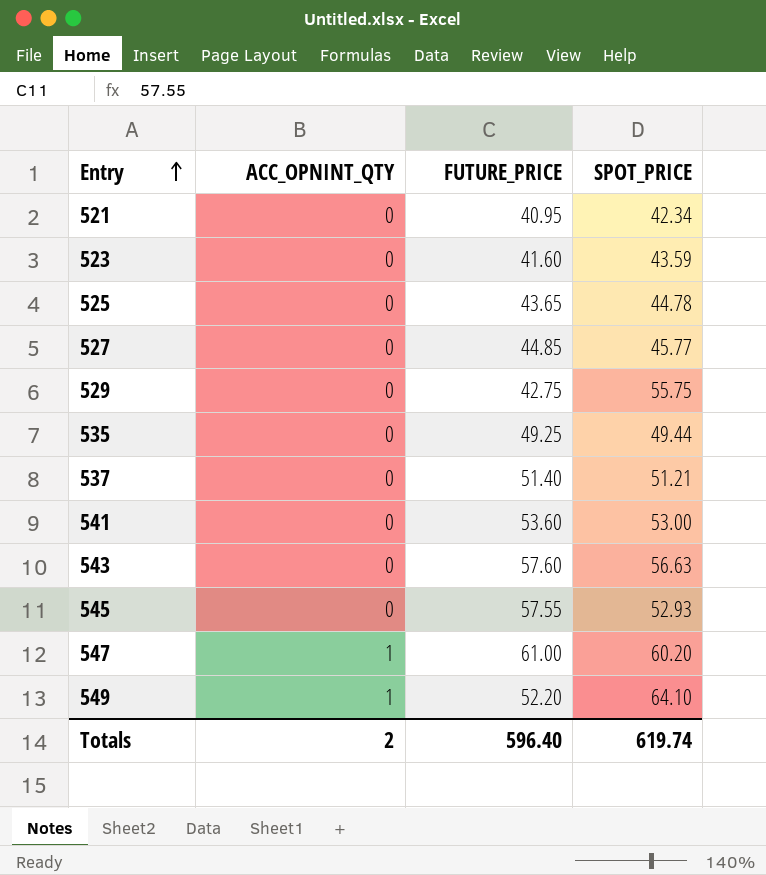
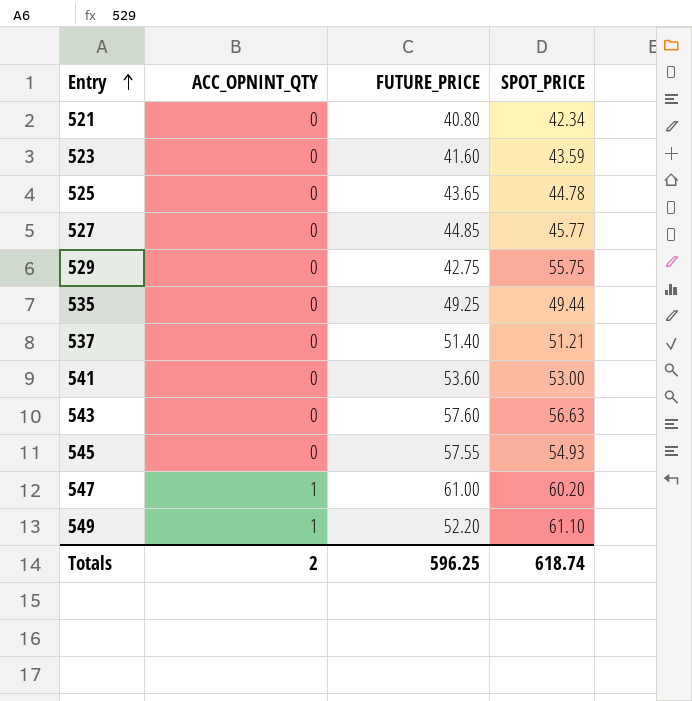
521 | FUTURE_PRICE: 40.95 -> 40.80
545 | SPOT_PRICE: 52.93 -> 54.93
549 | SPOT_PRICE: 64.10 -> 61.10
Totals | FUTURE_PRICE: 596.40 -> 596.25
Totals | SPOT_PRICE: 619.74 -> 618.74

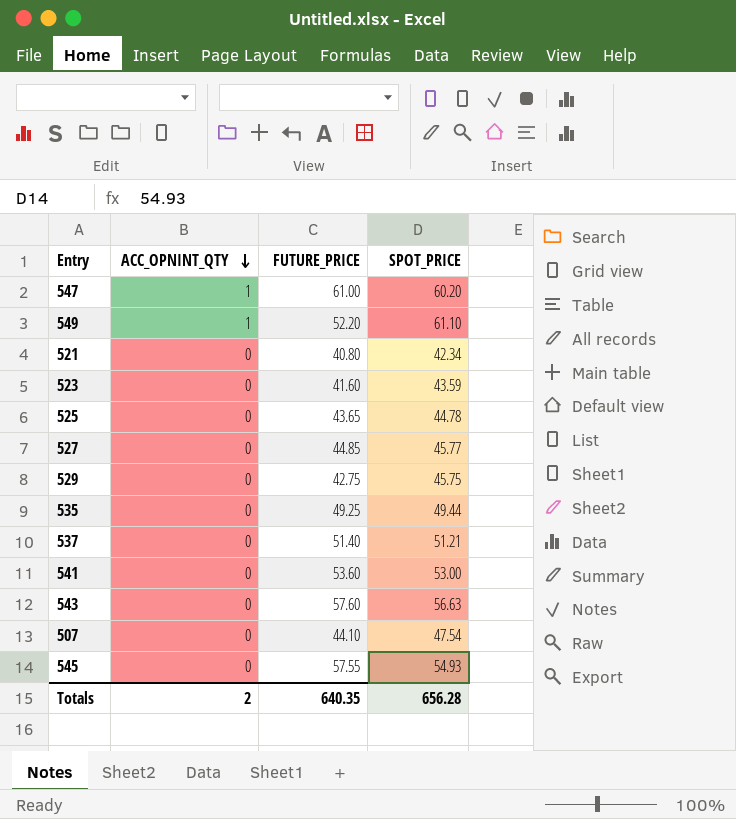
row order: Entry ascending -> ACC_OPNINT_QTY descending
529 | SPOT_PRICE: 55.75 -> 45.75
row 507: none -> 0 | 44.10 | 47.54
Totals | FUTURE_PRICE: 596.25 -> 640.35
Totals | SPOT_PRICE: 618.74 -> 656.28

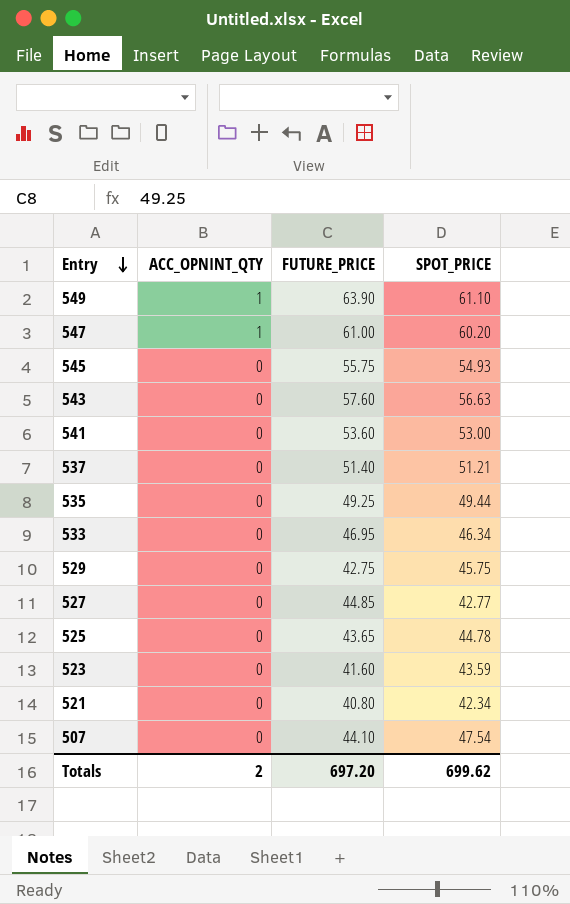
row order: ACC_OPNINT_QTY descending -> Entry descending
549 | FUTURE_PRICE: 52.20 -> 63.90
545 | FUTURE_PRICE: 57.55 -> 55.75
row 533: none -> 0 | 46.95 | 46.34
527 | SPOT_PRICE: 45.77 -> 42.77
Totals | FUTURE_PRICE: 640.35 -> 697.20
Totals | SPOT_PRICE: 656.28 -> 699.62

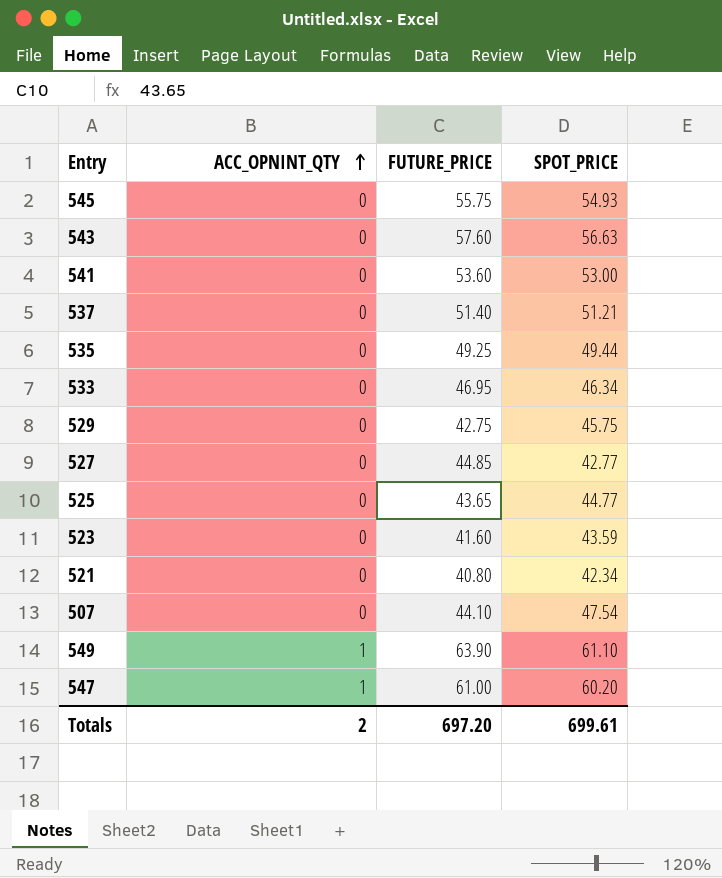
row order: Entry descending -> ACC_OPNINT_QTY ascending
525 | SPOT_PRICE: 44.78 -> 44.77
Totals | SPOT_PRICE: 699.62 -> 699.61

